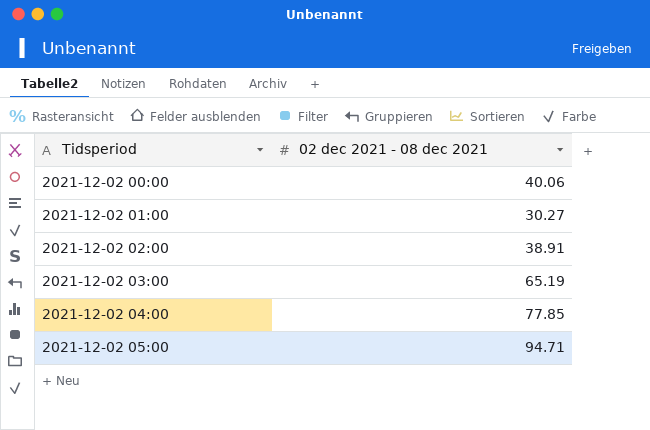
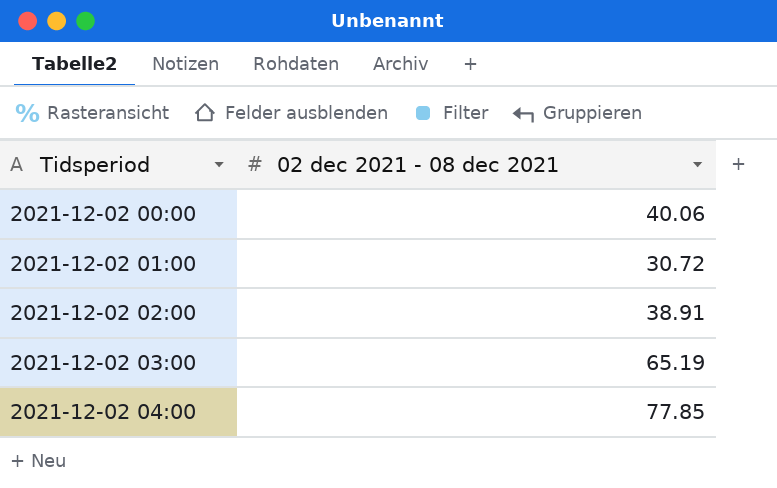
row 2021-12-02 05:00: 94.71 -> none
2021-12-02 01:00 | 02 dec 2021 - 08 dec 2021: 30.27 -> 30.72

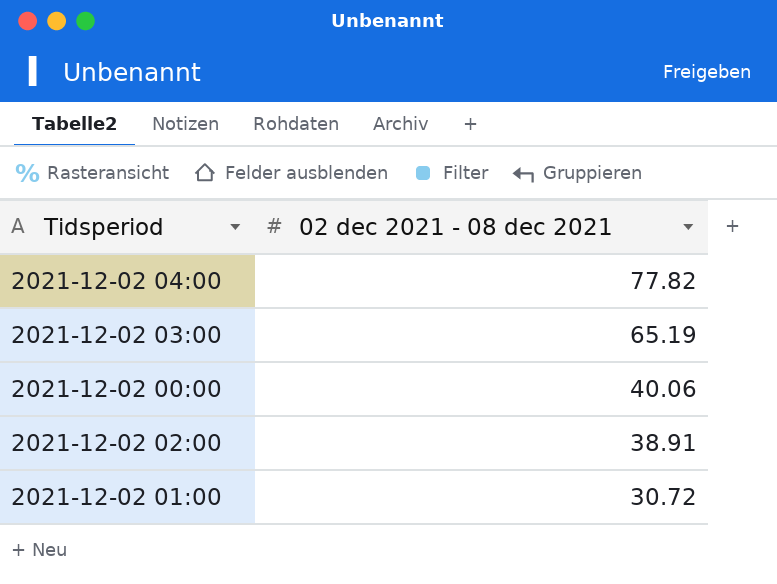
row order: Tidsperiod ascending -> 02 dec 2021 - 08 dec 2021 descending
2021-12-02 04:00 | 02 dec 2021 - 08 dec 2021: 77.85 -> 77.82

